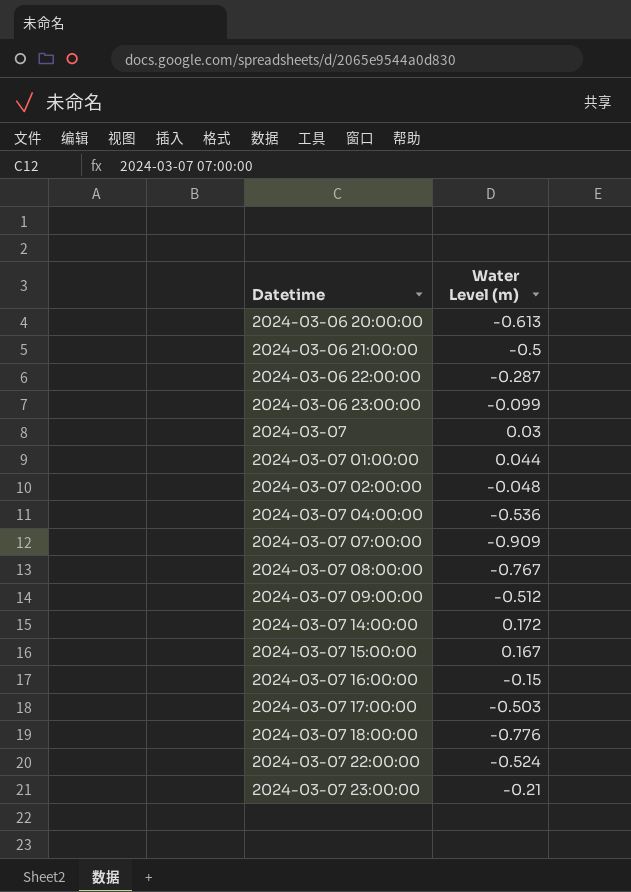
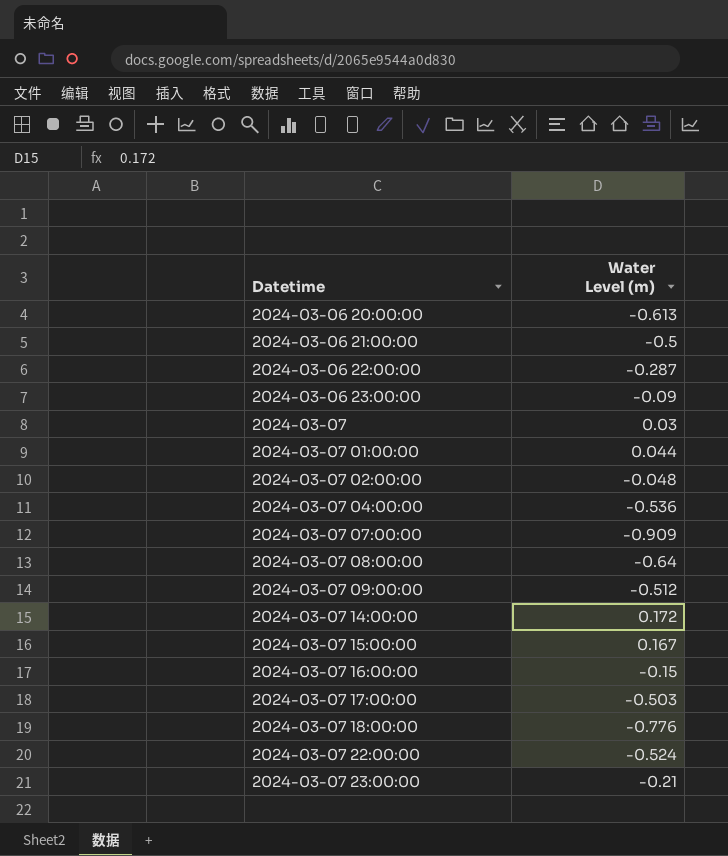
2024-03-06 23:00:00 | Water Level (m): -0.099 -> -0.09
2024-03-07 08:00:00 | Water Level (m): -0.767 -> -0.64

